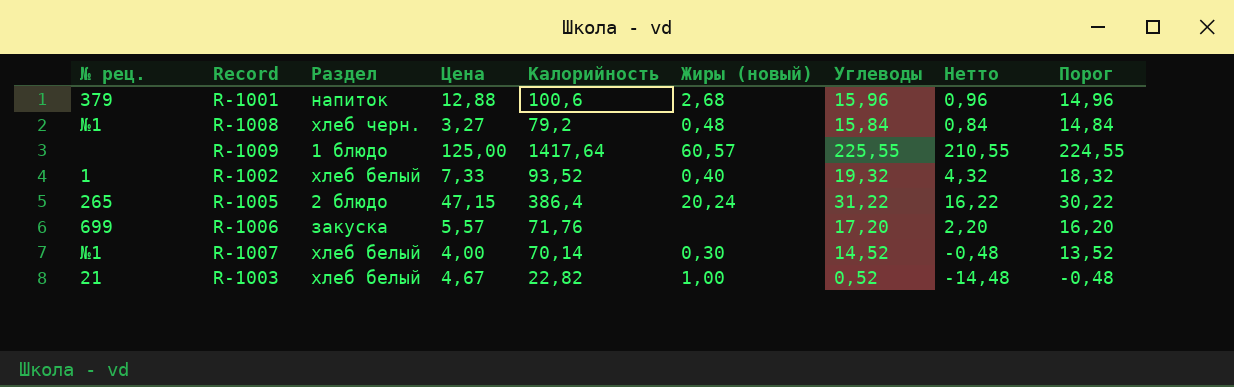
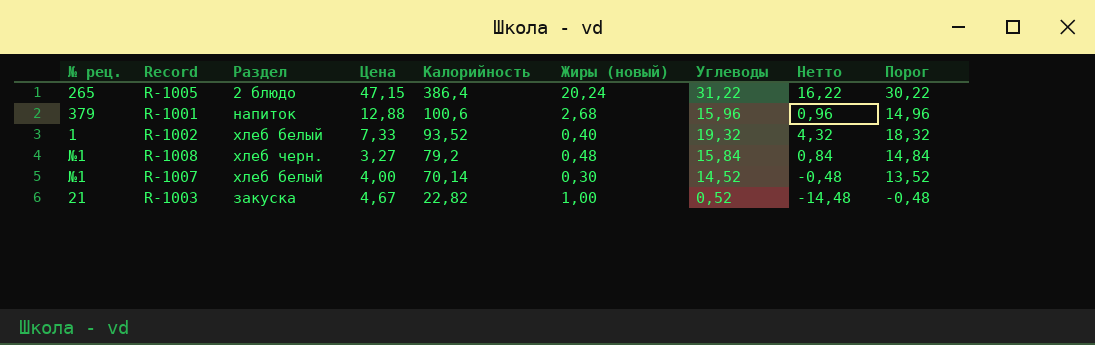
row order: none -> Калорийность descending
row R-1009: none | 1 блюдо | 125,00 | 1417,64 | 60,57 | 225,55 | 210,55 | 224,55 -> none
row R-1006: 699 | закуска | 5,57 | 71,76 | none | 17,20 | 2,20 | 16,20 -> none
R-1003 | Раздел: хлеб белый -> закуска

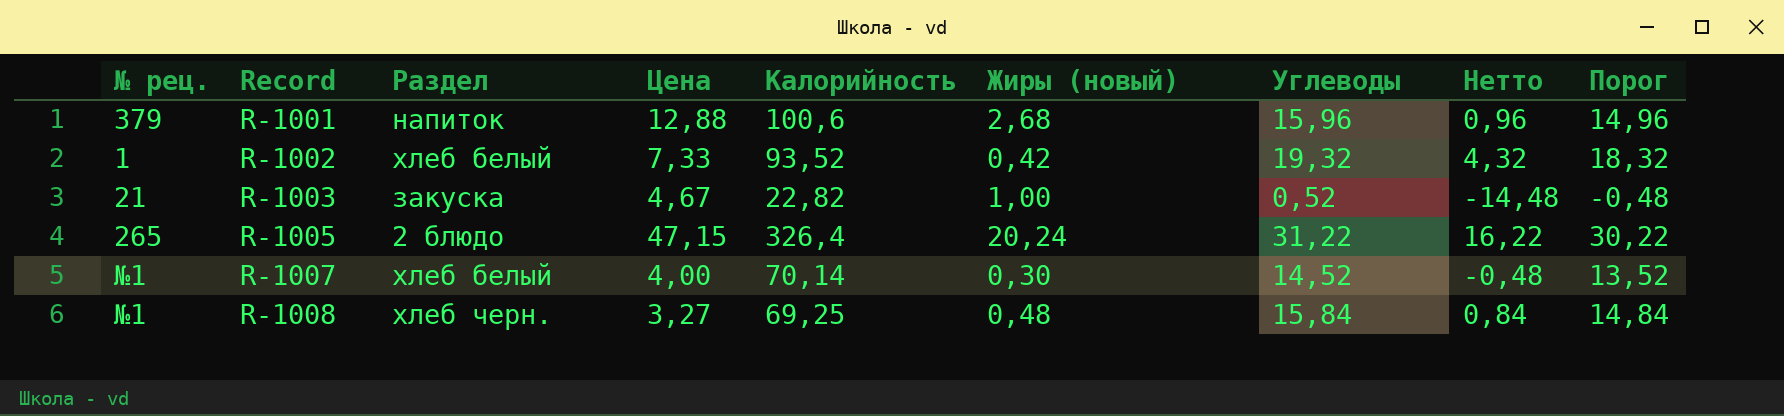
row order: Калорийность descending -> Record ascending
R-1002 | Жиры (новый): 0,40 -> 0,42
R-1005 | Калорийность: 386,4 -> 326,4
R-1008 | Калорийность: 79,2 -> 69,25

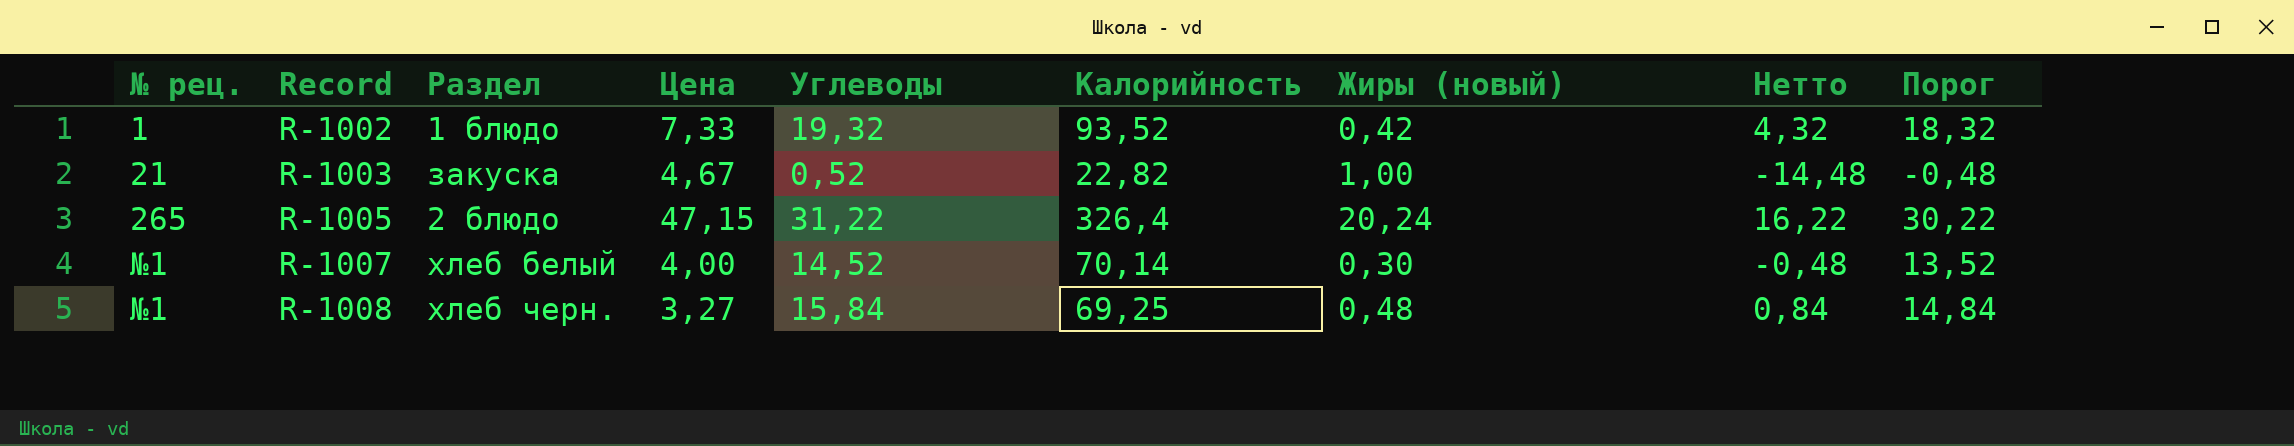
column Углеводы | position: 7 -> 5
row R-1001: 379 | напиток | 12,88 | 100,6 | 2,68 | 15,96 | 0,96 | 14,96 -> none
R-1002 | Раздел: хлеб белый -> 1 блюдо

